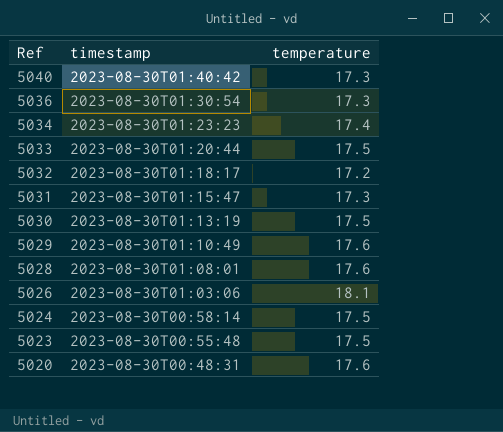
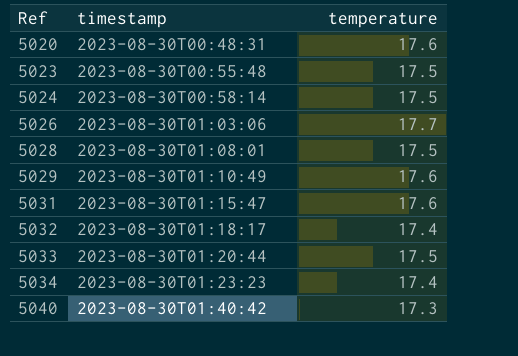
row order: Ref descending -> Ref ascending
row 5036: 2023-08-30T01:30:54 | 17.3 -> none
row 5030: 2023-08-30T01:13:19 | 17.5 -> none
5026 | temperature: 18.1 -> 17.7
5028 | temperature: 17.6 -> 17.5
5031 | temperature: 17.3 -> 17.6
5032 | temperature: 17.2 -> 17.4

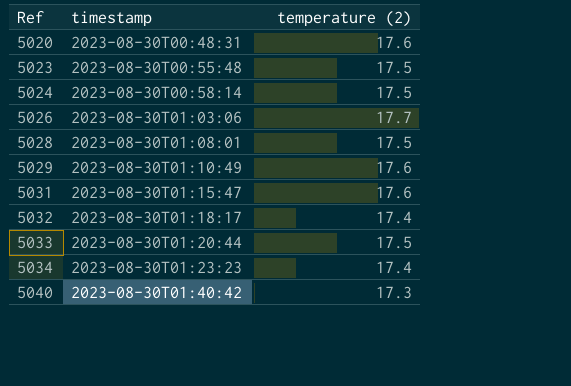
column name: temperature -> temperature (2)

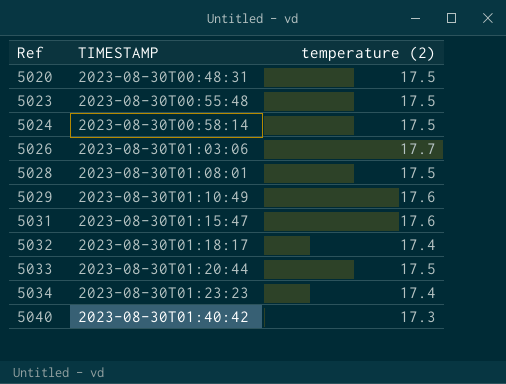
column name: timestamp -> TIMESTAMP
5020 | temperature (2): 17.6 -> 17.5

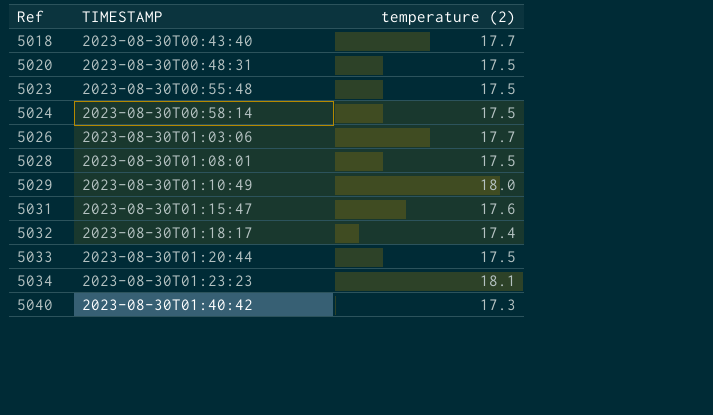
row 5018: none -> 2023-08-30T00:43:40 | 17.7
5029 | temperature (2): 17.6 -> 18.0
5034 | temperature (2): 17.4 -> 18.1

